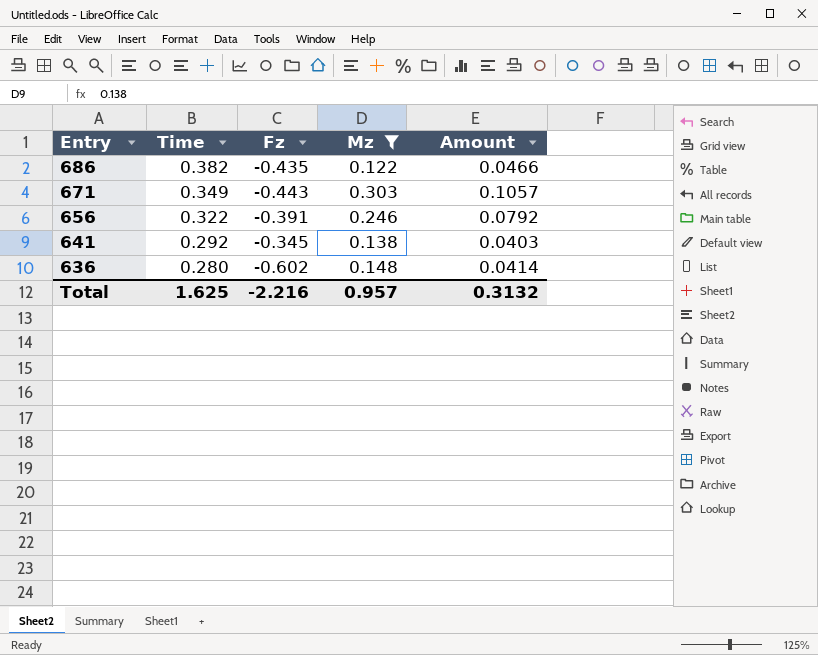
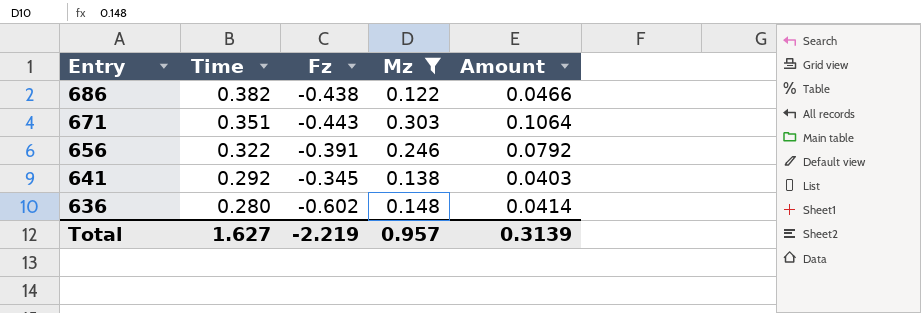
686 | Fz: -0.435 -> -0.438
671 | Time: 0.349 -> 0.351
671 | Amount: 0.1057 -> 0.1064
Total | Time: 1.625 -> 1.627
Total | Fz: -2.216 -> -2.219
Total | Amount: 0.3132 -> 0.3139

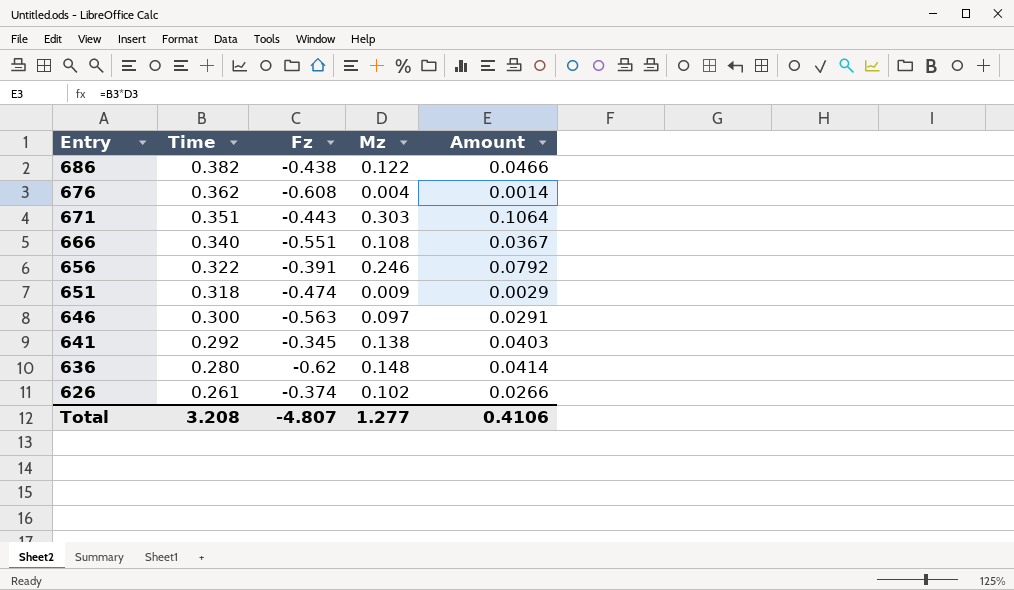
filter: Mz >= 0.122 -> none
636 | Fz: -0.602 -> -0.62
Total | Time: 1.627 -> 3.208
Total | Fz: -2.219 -> -4.807
Total | Mz: 0.957 -> 1.277
Total | Amount: 0.3139 -> 0.4106

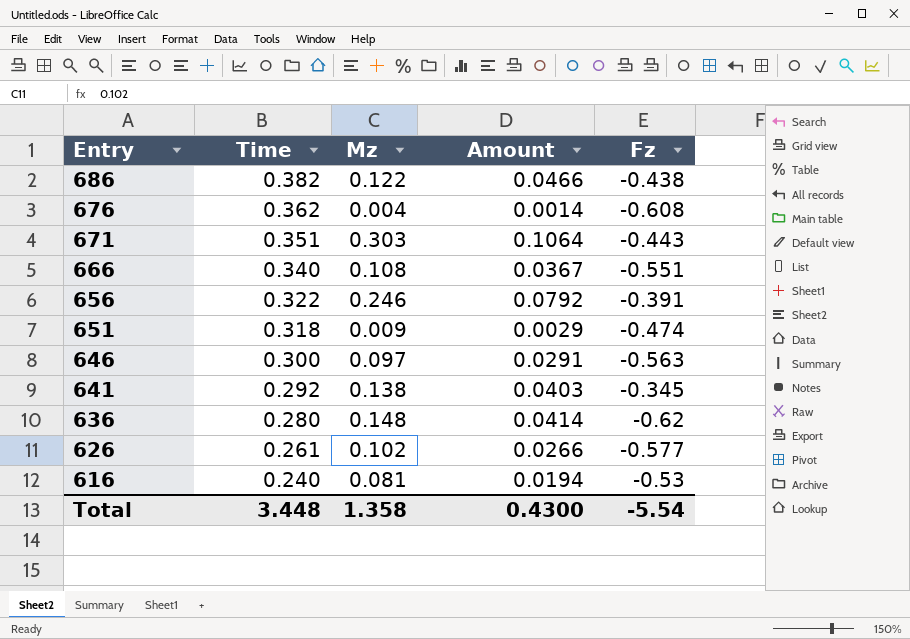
column Fz | position: 3 -> 5
626 | Fz: -0.374 -> -0.577
row 616: none -> 0.240 | 0.081 | 0.0194 | -0.53
Total | Time: 3.208 -> 3.448
Total | Mz: 1.277 -> 1.358
Total | Amount: 0.4106 -> 0.4300
Total | Fz: -4.807 -> -5.54

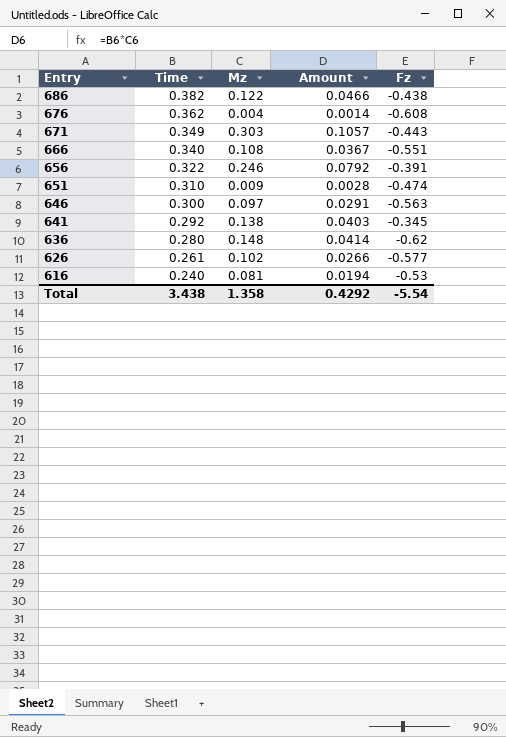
671 | Time: 0.351 -> 0.349
671 | Amount: 0.1064 -> 0.1057
651 | Time: 0.318 -> 0.310
651 | Amount: 0.0029 -> 0.0028
Total | Time: 3.448 -> 3.438
Total | Amount: 0.4300 -> 0.4292

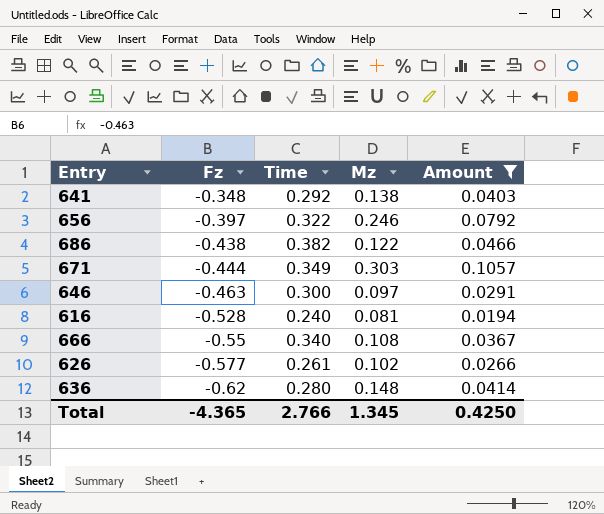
filter: none -> Amount >= 0.0194
row order: Entry descending -> Fz descending
column Fz | position: 5 -> 2
641 | Fz: -0.345 -> -0.348
656 | Fz: -0.391 -> -0.397
671 | Fz: -0.443 -> -0.444
646 | Fz: -0.563 -> -0.463
616 | Fz: -0.53 -> -0.528
666 | Fz: -0.551 -> -0.55
Total | Fz: -5.54 -> -4.365
Total | Time: 3.438 -> 2.766
Total | Mz: 1.358 -> 1.345
Total | Amount: 0.4292 -> 0.4250

